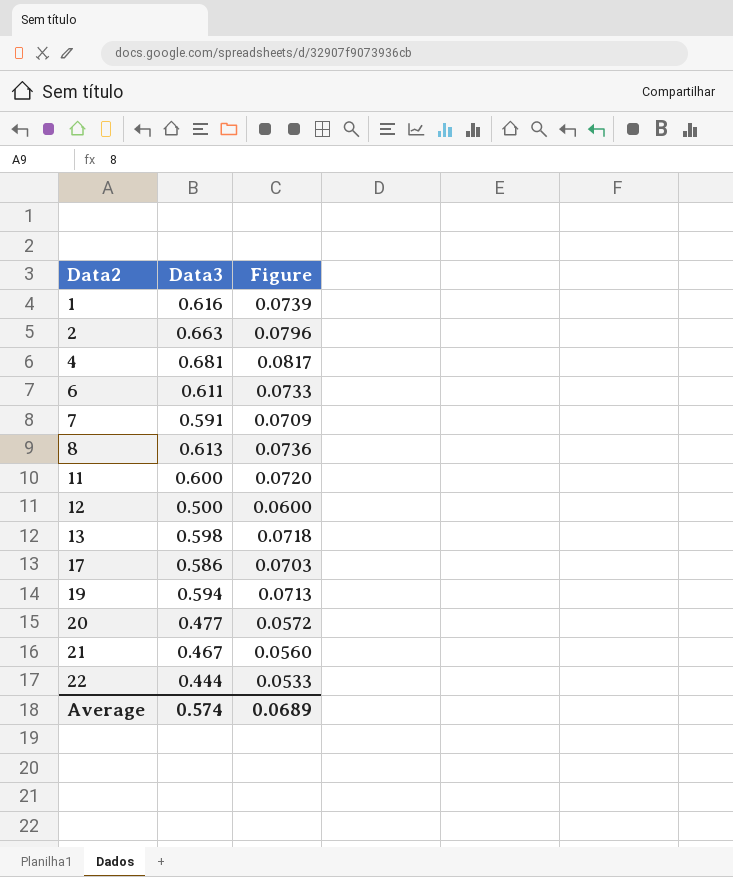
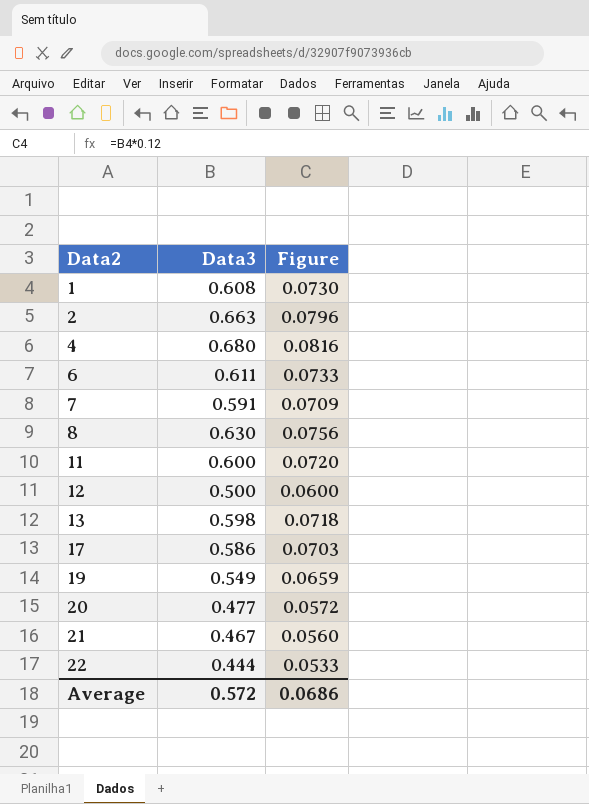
1 | Data3: 0.616 -> 0.608
1 | Figure: 0.0739 -> 0.0730
4 | Data3: 0.681 -> 0.680
4 | Figure: 0.0817 -> 0.0816
8 | Data3: 0.613 -> 0.630
8 | Figure: 0.0736 -> 0.0756
19 | Data3: 0.594 -> 0.549
19 | Figure: 0.0713 -> 0.0659
Average | Data3: 0.574 -> 0.572
Average | Figure: 0.0689 -> 0.0686

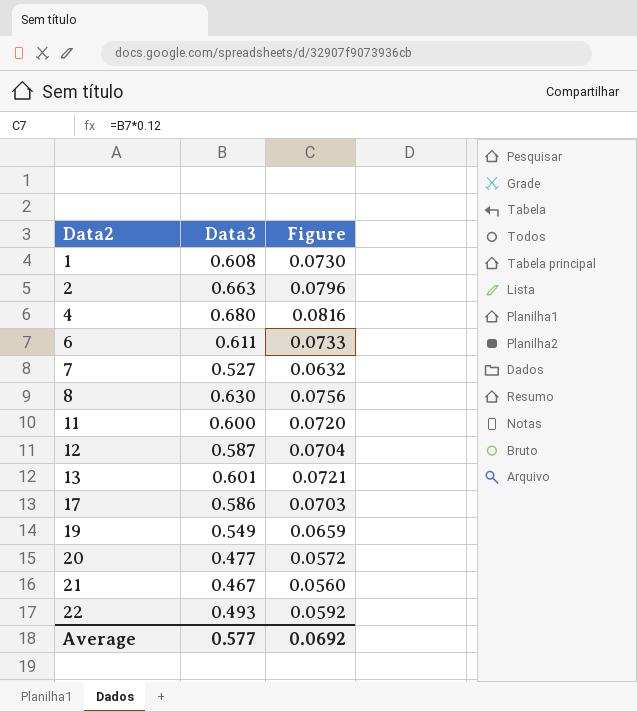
7 | Data3: 0.591 -> 0.527
7 | Figure: 0.0709 -> 0.0632
12 | Data3: 0.500 -> 0.587
12 | Figure: 0.0600 -> 0.0704
13 | Data3: 0.598 -> 0.601
13 | Figure: 0.0718 -> 0.0721
22 | Data3: 0.444 -> 0.493
22 | Figure: 0.0533 -> 0.0592
Average | Data3: 0.572 -> 0.577
Average | Figure: 0.0686 -> 0.0692

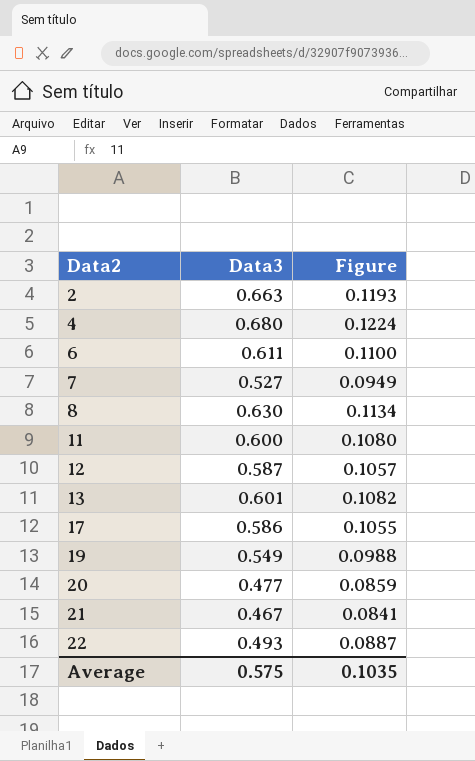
column Figure | formula: [Data3] * 0.12 -> [Data3] * 0.18
row 1: 0.608 | 0.0730 -> none
Average | Data3: 0.577 -> 0.575
Average | Figure: 0.0692 -> 0.1035

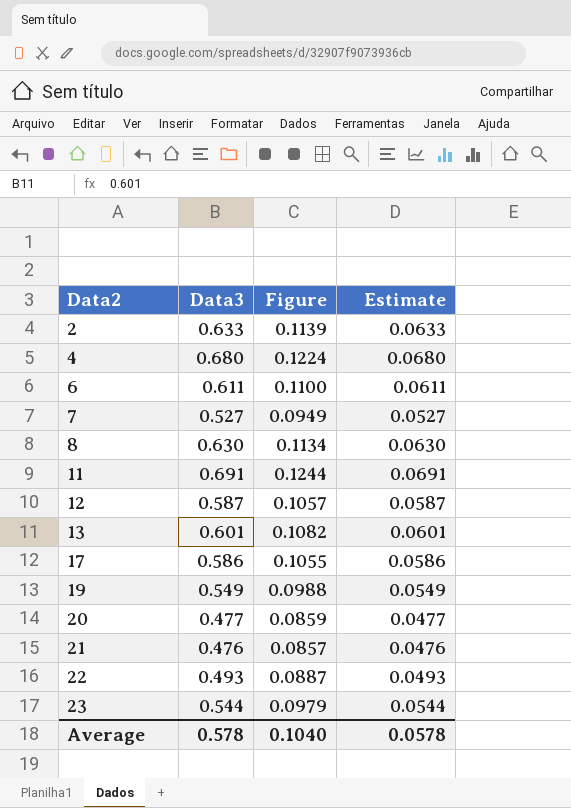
column Estimate | formula: none -> [Data3] * 0.1
2 | Data3: 0.663 -> 0.633
2 | Figure: 0.1193 -> 0.1139
11 | Data3: 0.600 -> 0.691
11 | Figure: 0.1080 -> 0.1244
21 | Data3: 0.467 -> 0.476
21 | Figure: 0.0841 -> 0.0857
row 23: none -> 0.544 | 0.0979 | 0.0544
Average | Data3: 0.575 -> 0.578
Average | Figure: 0.1035 -> 0.1040

